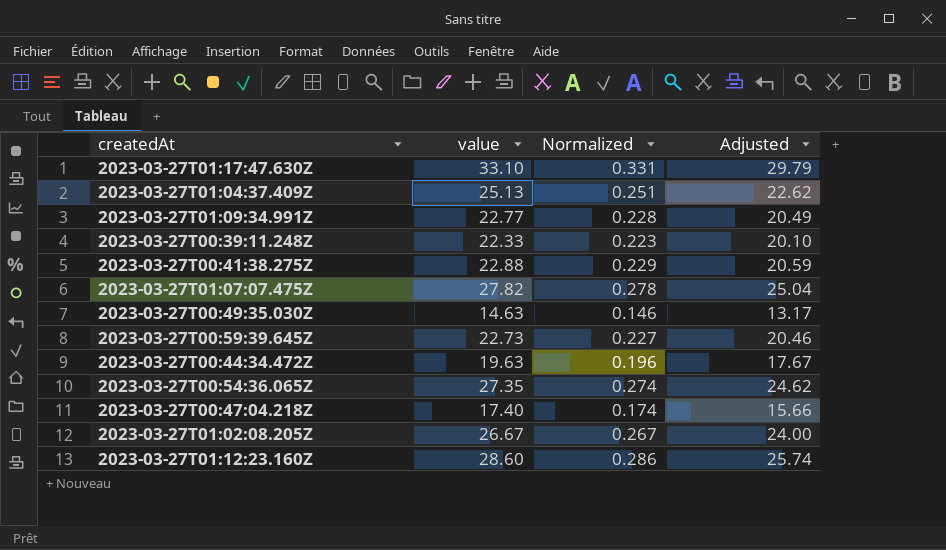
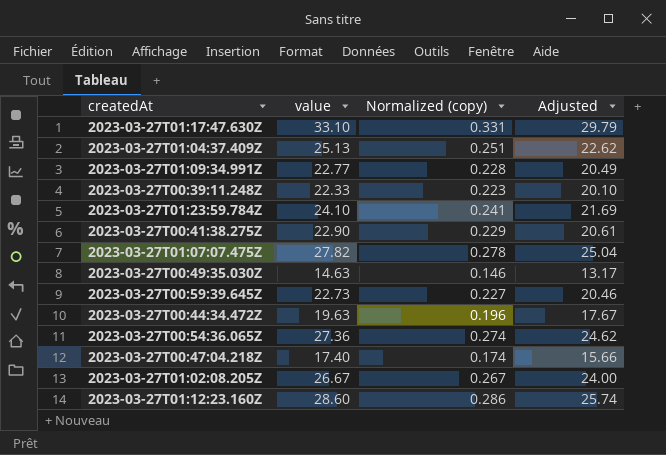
column name: Normalized -> Normalized (copy)
row 2023-03-27T01:23:59.784Z: none -> 24.10 | 0.241 | 21.69
2023-03-27T00:41:38.275Z | value: 22.88 -> 22.90
2023-03-27T00:41:38.275Z | Adjusted: 20.59 -> 20.61
2023-03-27T00:54:36.065Z | value: 27.35 -> 27.36

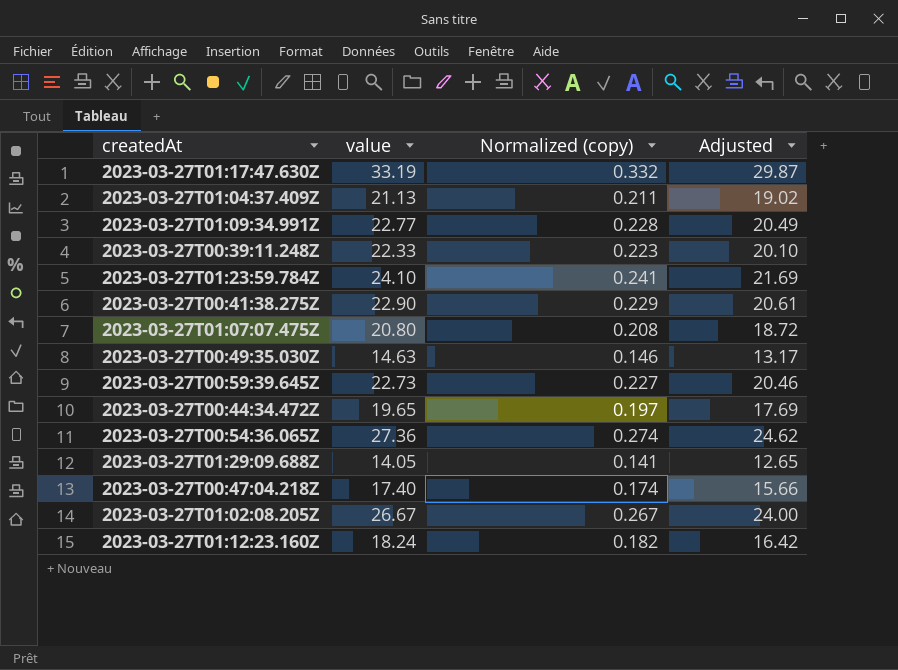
2023-03-27T01:17:47.630Z | value: 33.10 -> 33.19
2023-03-27T01:17:47.630Z | Normalized (copy): 0.331 -> 0.332
2023-03-27T01:17:47.630Z | Adjusted: 29.79 -> 29.87
2023-03-27T01:04:37.409Z | value: 25.13 -> 21.13
2023-03-27T01:04:37.409Z | Normalized (copy): 0.251 -> 0.211
2023-03-27T01:04:37.409Z | Adjusted: 22.62 -> 19.02
2023-03-27T01:07:07.475Z | value: 27.82 -> 20.80
2023-03-27T01:07:07.475Z | Normalized (copy): 0.278 -> 0.208
2023-03-27T01:07:07.475Z | Adjusted: 25.04 -> 18.72
2023-03-27T00:44:34.472Z | value: 19.63 -> 19.65
2023-03-27T00:44:34.472Z | Normalized (copy): 0.196 -> 0.197
2023-03-27T00:44:34.472Z | Adjusted: 17.67 -> 17.69
row 2023-03-27T01:29:09.688Z: none -> 14.05 | 0.141 | 12.65
2023-03-27T01:12:23.160Z | value: 28.60 -> 18.24
2023-03-27T01:12:23.160Z | Normalized (copy): 0.286 -> 0.182
2023-03-27T01:12:23.160Z | Adjusted: 25.74 -> 16.42

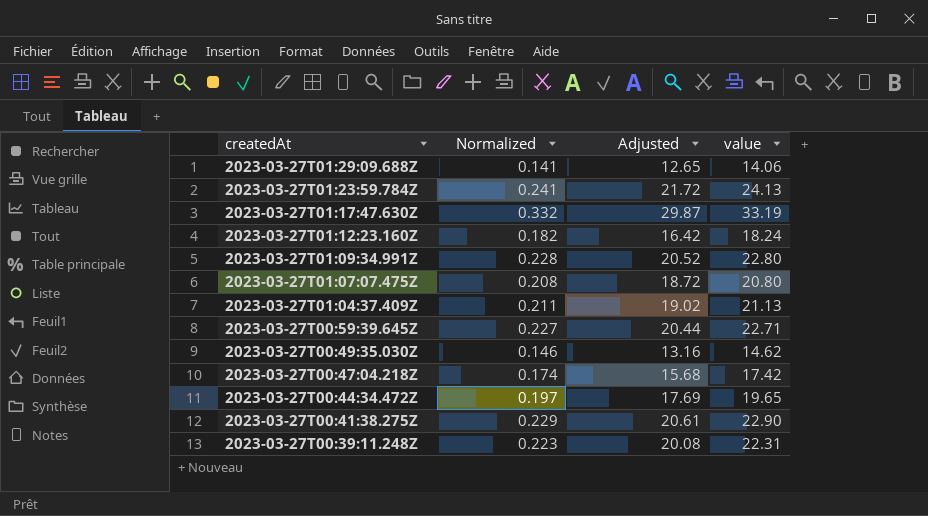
row order: none -> createdAt descending
column name: Normalized (copy) -> Normalized
column value | position: 2 -> 4
row 2023-03-27T00:54:36.065Z: 27.36 | 0.274 | 24.62 -> none
row 2023-03-27T01:02:08.205Z: 26.67 | 0.267 | 24.00 -> none
2023-03-27T01:29:09.688Z | value: 14.05 -> 14.06
2023-03-27T01:23:59.784Z | Adjusted: 21.69 -> 21.72
2023-03-27T01:23:59.784Z | value: 24.10 -> 24.13
2023-03-27T01:09:34.991Z | Adjusted: 20.49 -> 20.52
2023-03-27T01:09:34.991Z | value: 22.77 -> 22.80
2023-03-27T00:59:39.645Z | Adjusted: 20.46 -> 20.44
2023-03-27T00:59:39.645Z | value: 22.73 -> 22.71
2023-03-27T00:49:35.030Z | Adjusted: 13.17 -> 13.16
2023-03-27T00:49:35.030Z | value: 14.63 -> 14.62
2023-03-27T00:47:04.218Z | Adjusted: 15.66 -> 15.68
2023-03-27T00:47:04.218Z | value: 17.40 -> 17.42
2023-03-27T00:39:11.248Z | Adjusted: 20.10 -> 20.08
2023-03-27T00:39:11.248Z | value: 22.33 -> 22.31

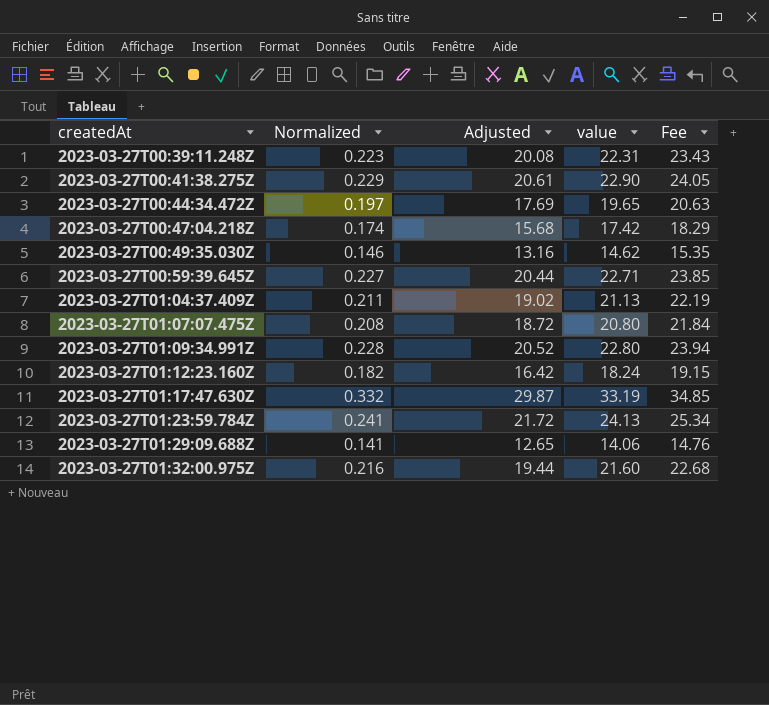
row order: createdAt descending -> createdAt ascending
column Fee | formula: none -> [value] * 1.05
row 2023-03-27T01:32:00.975Z: none -> 0.216 | 19.44 | 21.60 | 22.68

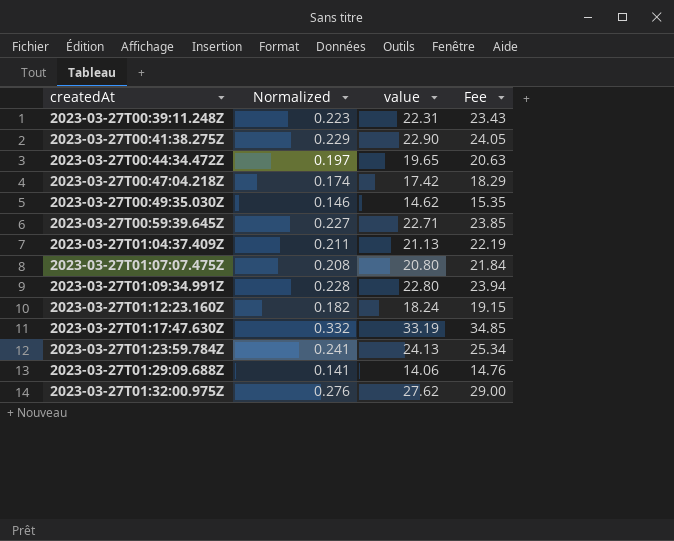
column Adjusted | formula: [value] * 0.9 -> none
2023-03-27T01:32:00.975Z | Normalized: 0.216 -> 0.276
2023-03-27T01:32:00.975Z | value: 21.60 -> 27.62
2023-03-27T01:32:00.975Z | Fee: 22.68 -> 29.00

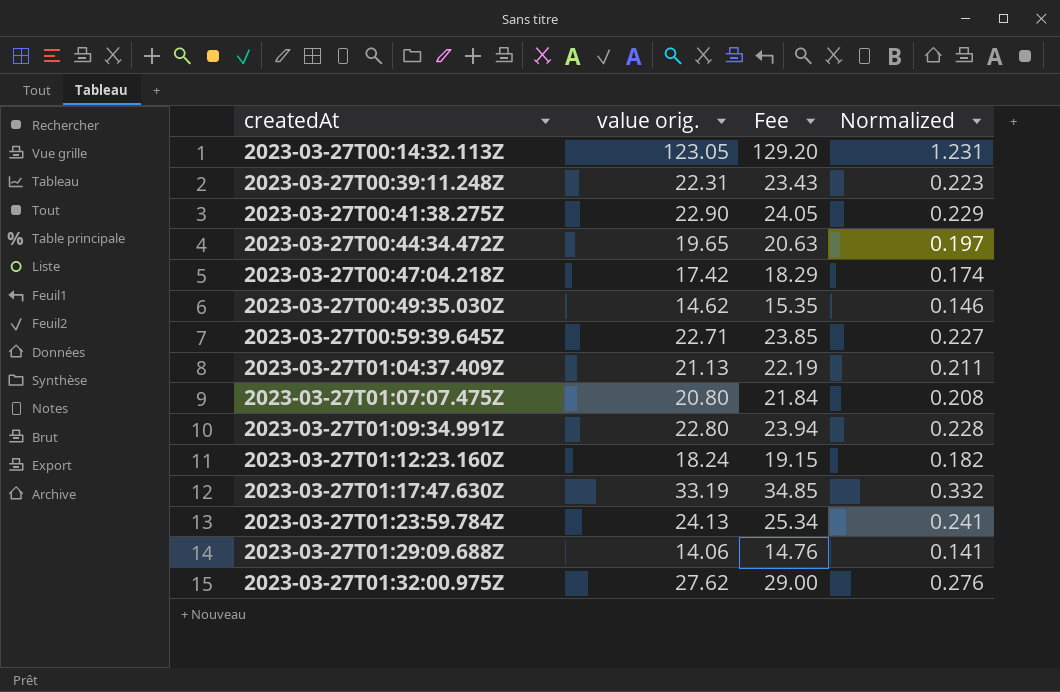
column name: value -> value orig.
column Normalized | position: 2 -> 4
row 2023-03-27T00:14:32.113Z: none -> 123.05 | 129.20 | 1.231

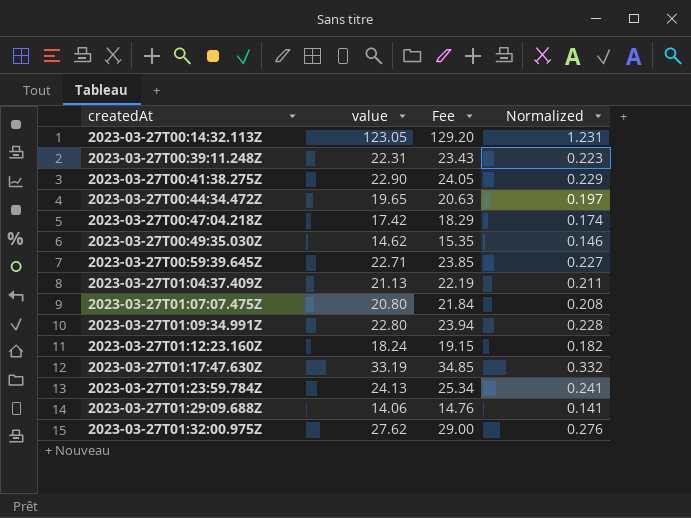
column name: value orig. -> value

